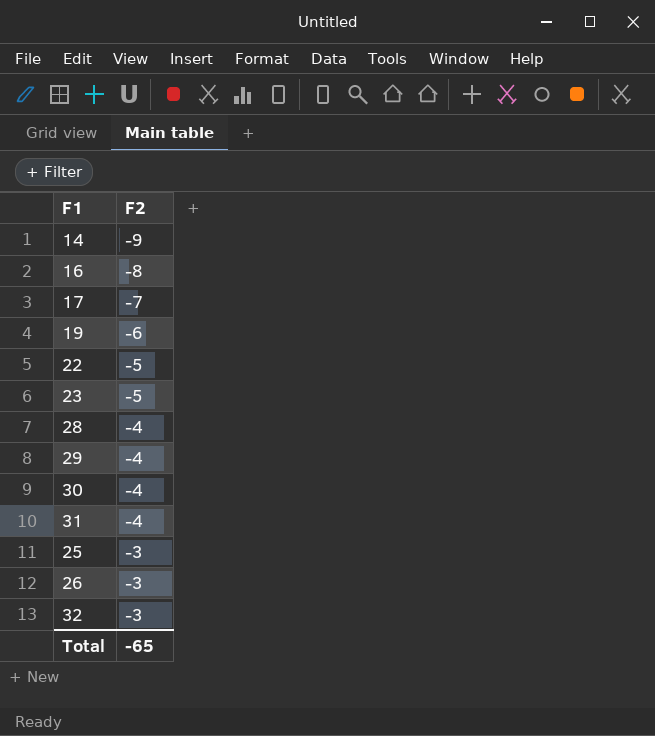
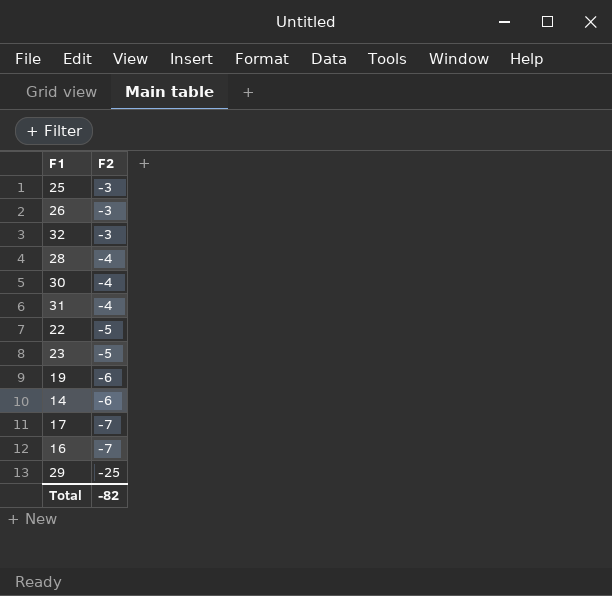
row order: F2 ascending -> F2 descending
14 | F2: -9 -> -6
16 | F2: -8 -> -7
29 | F2: -4 -> -25
Total | F2: -65 -> -82

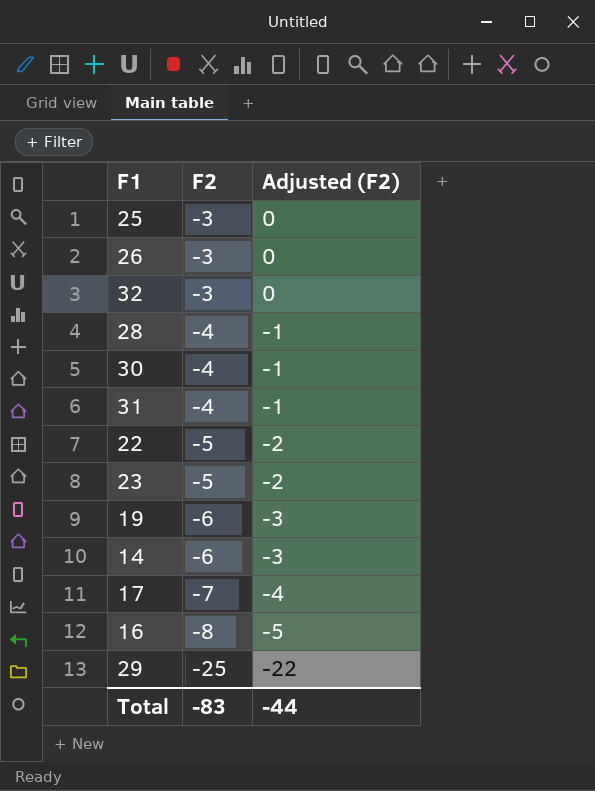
column Adjusted (F2) | formula: none -> [F2] + 3
16 | F2: -7 -> -8
Total | F2: -82 -> -83

